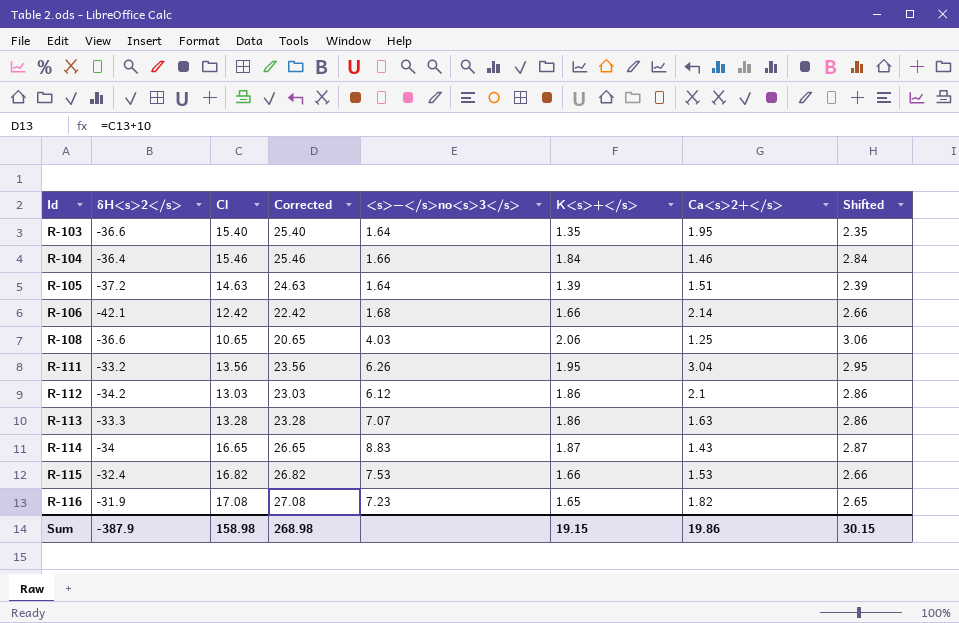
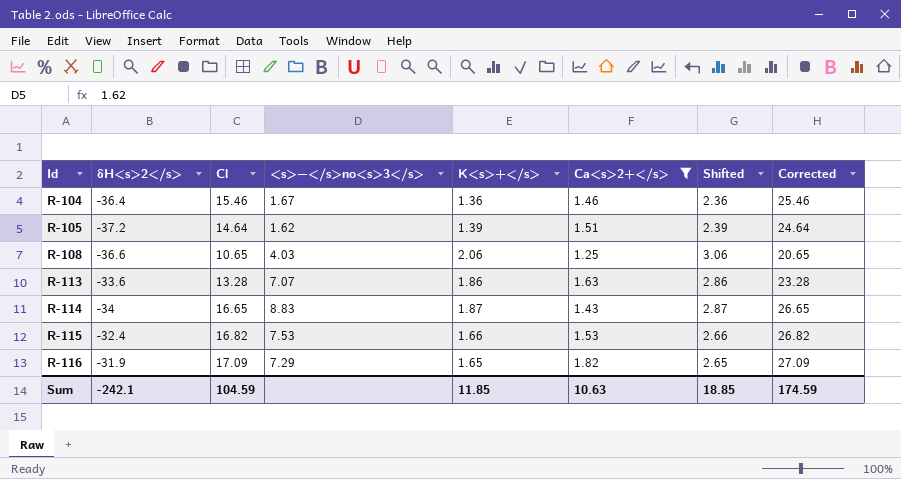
filter: none -> Ca<s>2+</s> <= 1.82
column Corrected | position: 4 -> 8
R-104 | <s>−</s>no<s>3</s>: 1.66 -> 1.67
R-104 | K<s>+</s>: 1.84 -> 1.36
R-104 | Shifted: 2.84 -> 2.36
R-105 | Cl: 14.63 -> 14.64
R-105 | <s>−</s>no<s>3</s>: 1.64 -> 1.62
R-105 | Corrected: 24.63 -> 24.64
R-113 | δH<s>2</s>: -33.3 -> -33.6
R-116 | Cl: 17.08 -> 17.09
R-116 | <s>−</s>no<s>3</s>: 7.23 -> 7.29
R-116 | Corrected: 27.08 -> 27.09
Sum | δH<s>2</s>: -387.9 -> -242.1
Sum | Cl: 158.98 -> 104.59
Sum | K<s>+</s>: 19.15 -> 11.85
Sum | Ca<s>2+</s>: 19.86 -> 10.63
Sum | Shifted: 30.15 -> 18.85
Sum | Corrected: 268.98 -> 174.59

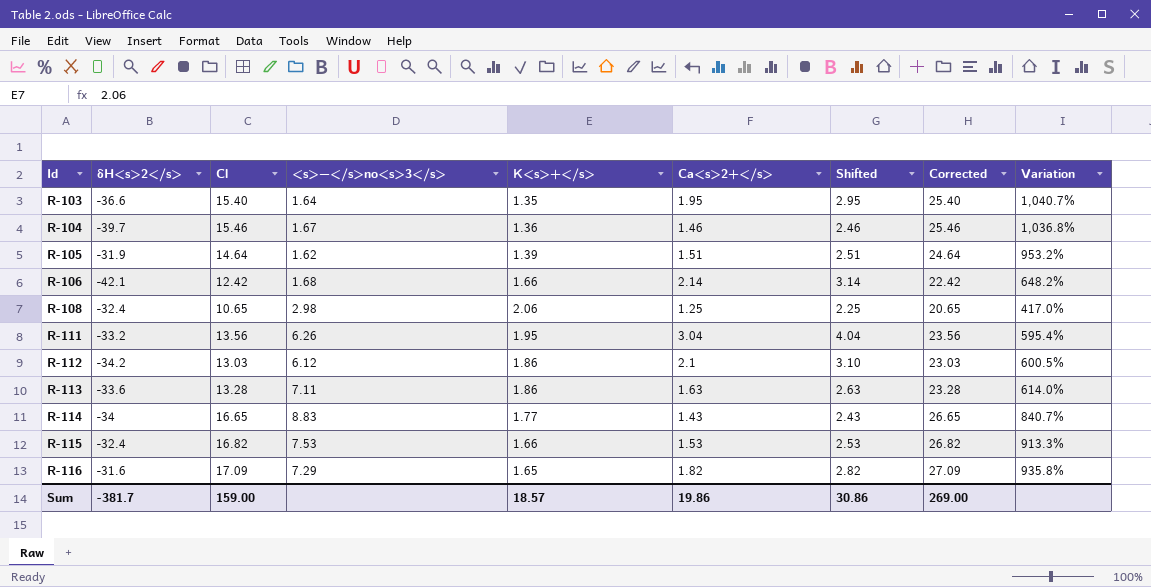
filter: Ca<s>2+</s> <= 1.82 -> none
column Shifted | formula: [K<s>+</s>] + 1 -> [Ca<s>2+</s>] + 1
column Variation | formula: none -> ([Cl] - [K<s>+</s>]) / [K<s>+</s>]
R-104 | δH<s>2</s>: -36.4 -> -39.7
R-105 | δH<s>2</s>: -37.2 -> -31.9
R-108 | δH<s>2</s>: -36.6 -> -32.4
R-108 | <s>−</s>no<s>3</s>: 4.03 -> 2.98
R-113 | <s>−</s>no<s>3</s>: 7.07 -> 7.11
R-114 | K<s>+</s>: 1.87 -> 1.77
R-116 | δH<s>2</s>: -31.9 -> -31.6
Sum | δH<s>2</s>: -242.1 -> -381.7
Sum | Cl: 104.59 -> 159.00
Sum | K<s>+</s>: 11.85 -> 18.57
Sum | Ca<s>2+</s>: 10.63 -> 19.86
Sum | Shifted: 18.85 -> 30.86
Sum | Corrected: 174.59 -> 269.00

